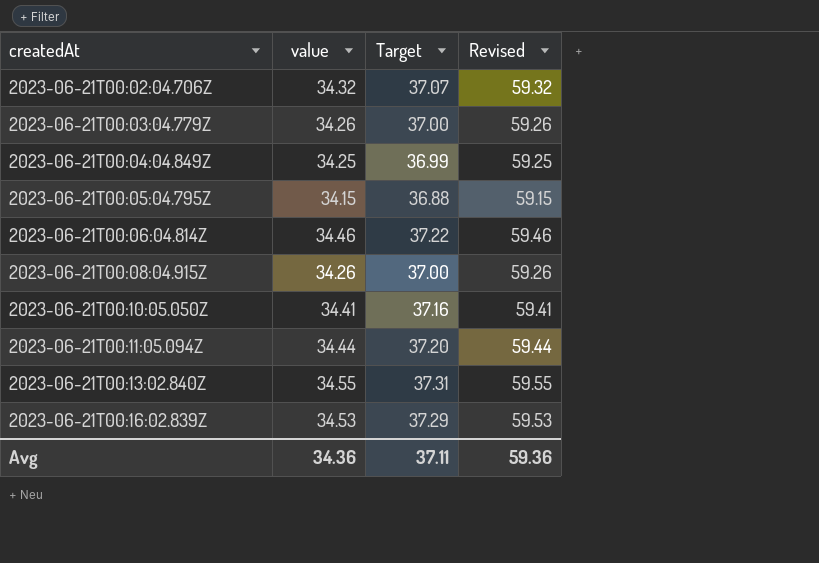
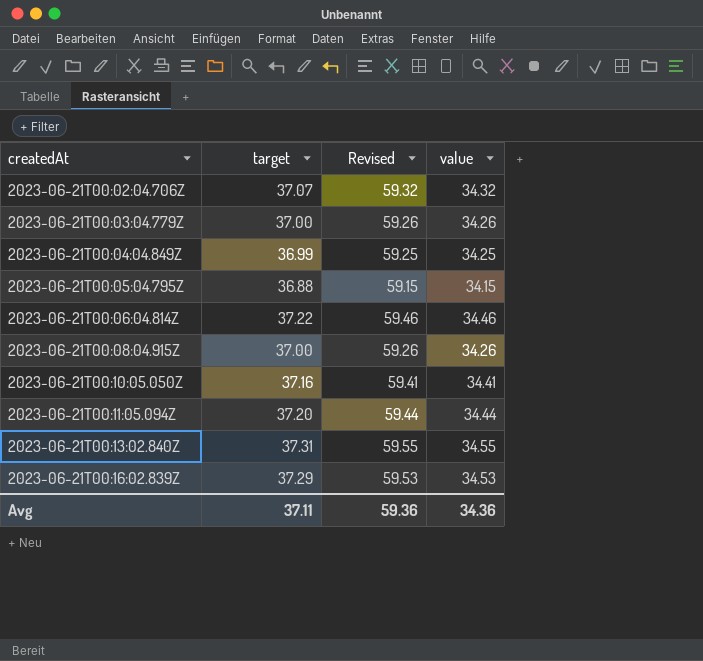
column name: Target -> target
column value | position: 2 -> 4

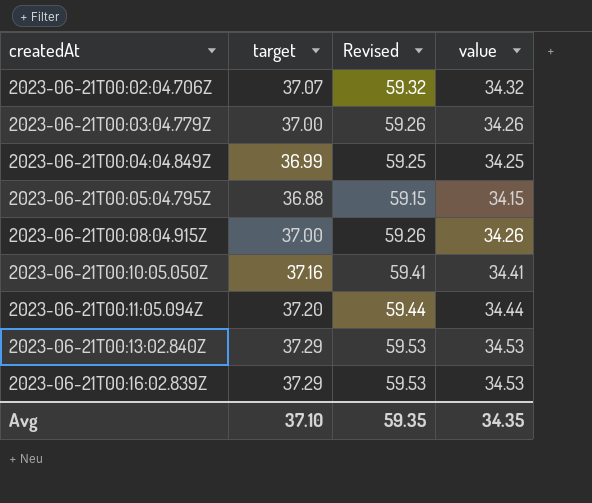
row 2023-06-21T00:06:04.814Z: 37.22 | 59.46 | 34.46 -> none
2023-06-21T00:13:02.840Z | target: 37.31 -> 37.29
2023-06-21T00:13:02.840Z | Revised: 59.55 -> 59.53
2023-06-21T00:13:02.840Z | value: 34.55 -> 34.53
Avg | target: 37.11 -> 37.10
Avg | Revised: 59.36 -> 59.35
Avg | value: 34.36 -> 34.35

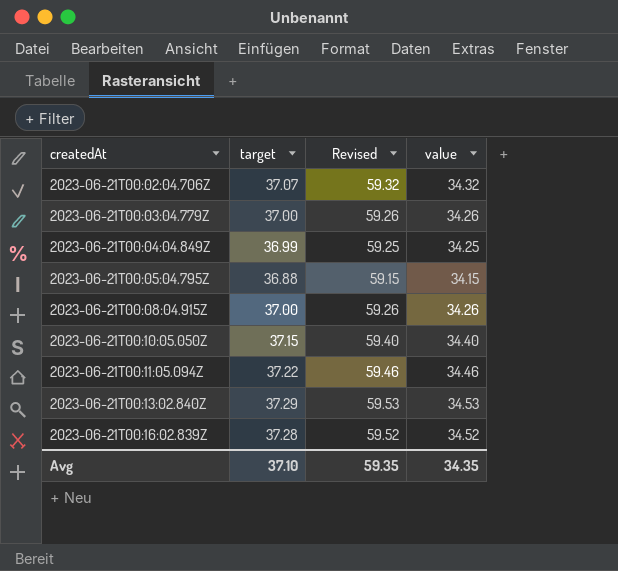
2023-06-21T00:10:05.050Z | target: 37.16 -> 37.15
2023-06-21T00:10:05.050Z | Revised: 59.41 -> 59.40
2023-06-21T00:10:05.050Z | value: 34.41 -> 34.40
2023-06-21T00:11:05.094Z | target: 37.20 -> 37.22
2023-06-21T00:11:05.094Z | Revised: 59.44 -> 59.46
2023-06-21T00:11:05.094Z | value: 34.44 -> 34.46
2023-06-21T00:16:02.839Z | target: 37.29 -> 37.28
2023-06-21T00:16:02.839Z | Revised: 59.53 -> 59.52
2023-06-21T00:16:02.839Z | value: 34.53 -> 34.52

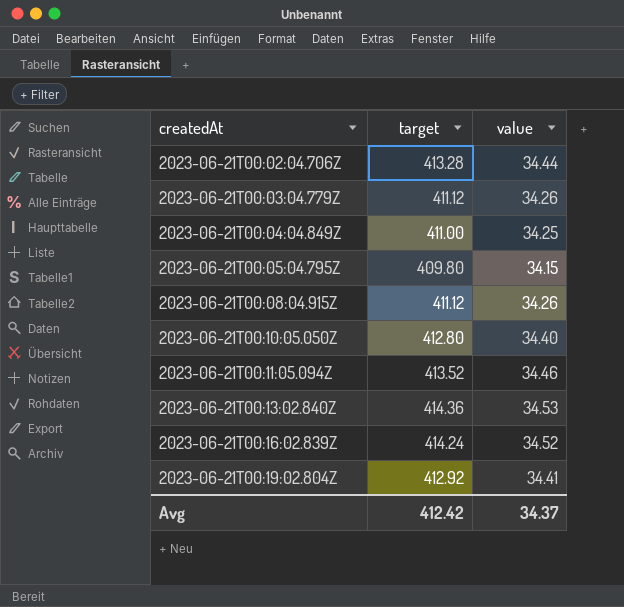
column Revised | formula: [value] + 25 -> none
column target | formula: [value] * 1.08 -> [value] * 12
2023-06-21T00:02:04.706Z | value: 34.32 -> 34.44
row 2023-06-21T00:19:02.804Z: none -> 412.92 | 34.41
Avg | target: 37.10 -> 412.42
Avg | value: 34.35 -> 34.37

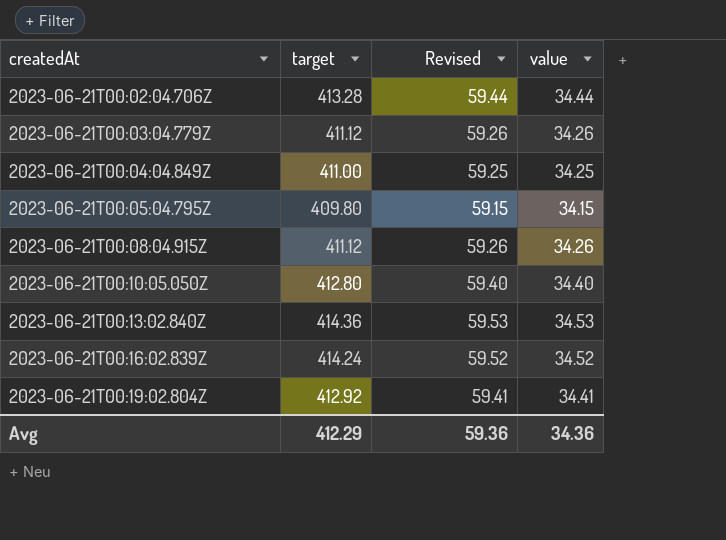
column Revised | formula: none -> [value] + 25
row 2023-06-21T00:11:05.094Z: 413.52 | 34.46 -> none
Avg | target: 412.42 -> 412.29
Avg | value: 34.37 -> 34.36

